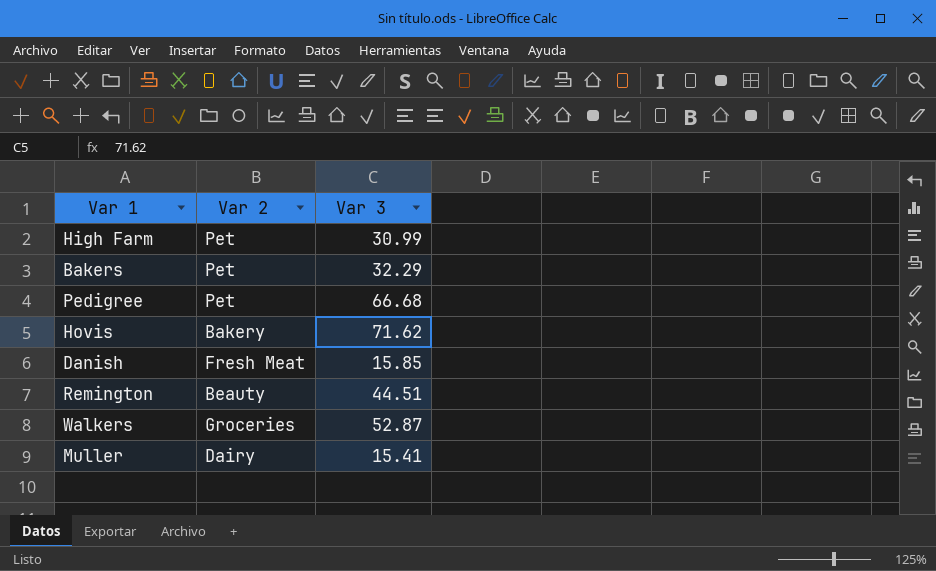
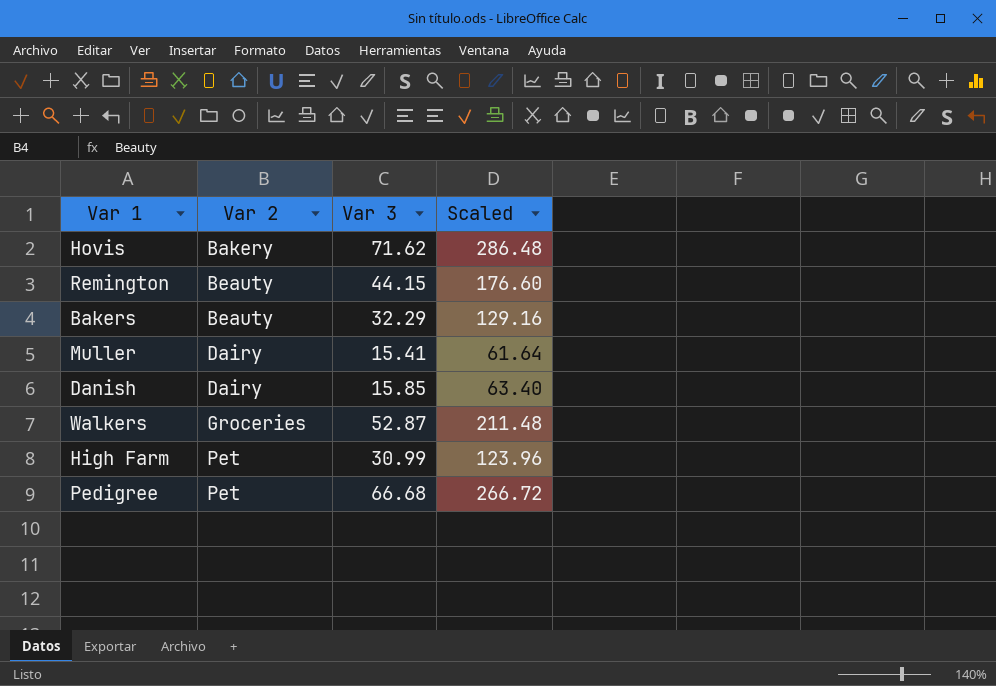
row order: none -> Var 2 ascending
column Scaled | formula: none -> [Var 3] * 4
Remington | Var 3: 44.51 -> 44.15
Bakers | Var 2: Pet -> Beauty
Danish | Var 2: Fresh Meat -> Dairy

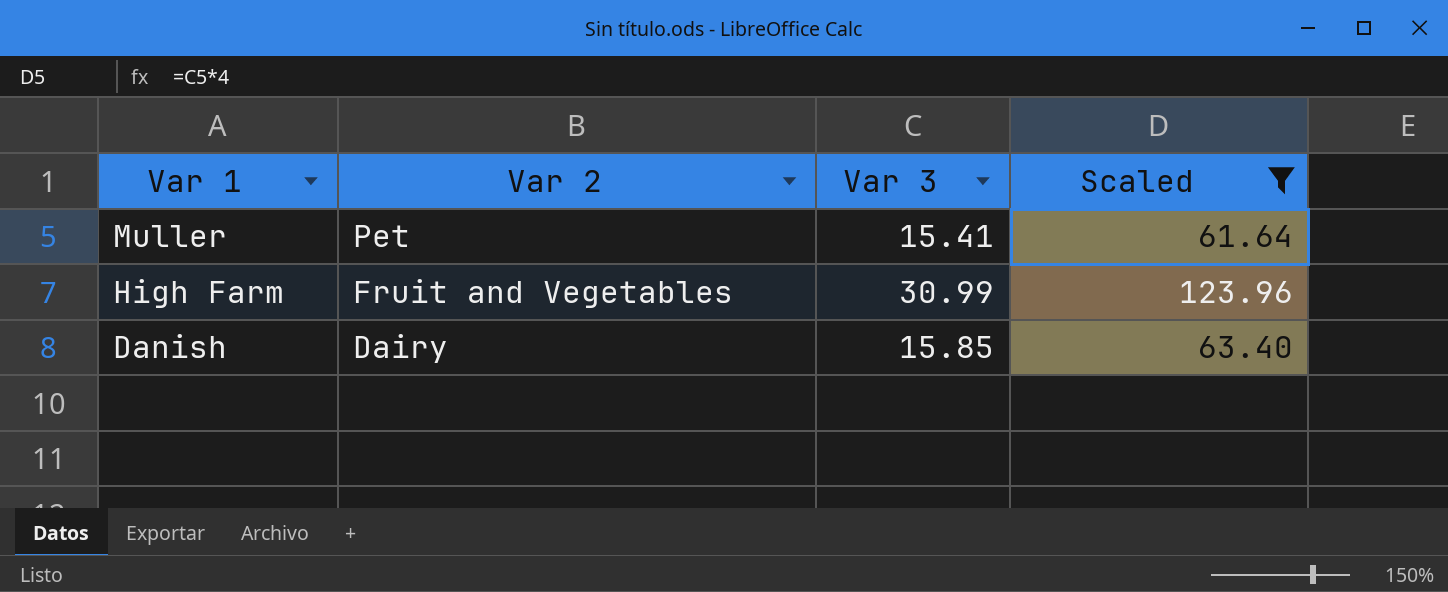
filter: none -> Scaled <= 123.96
row order: Var 2 ascending -> Var 1 descending
Muller | Var 2: Dairy -> Pet
High Farm | Var 2: Pet -> Fruit and Vegetables

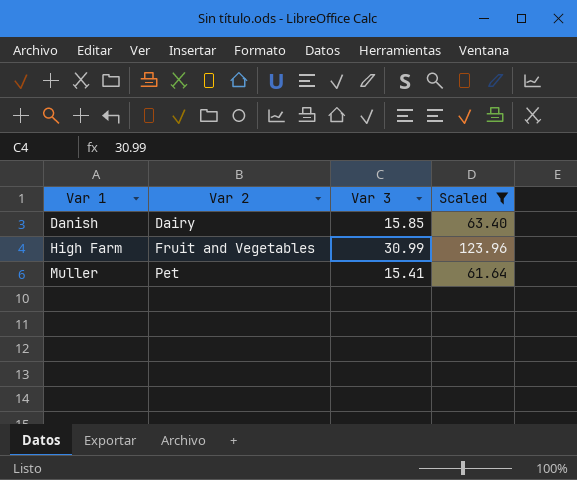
row order: Var 1 descending -> Var 1 ascending

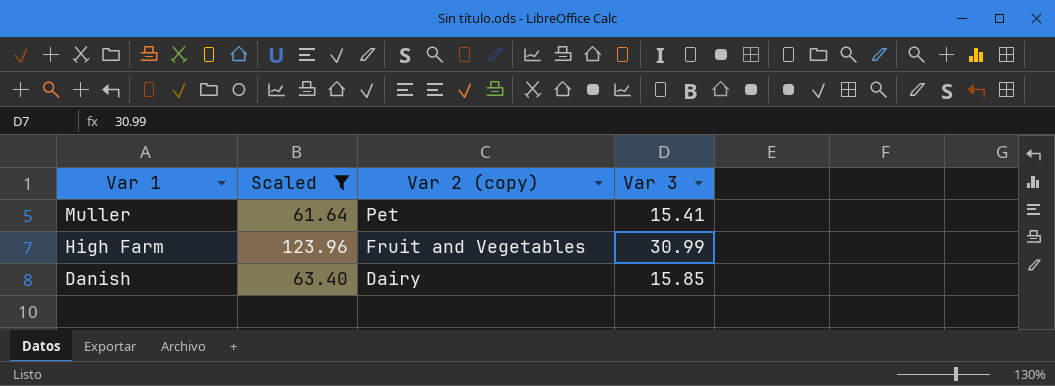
row order: Var 1 ascending -> Var 1 descending
column Scaled | position: 4 -> 2
column name: Var 2 -> Var 2 (copy)

